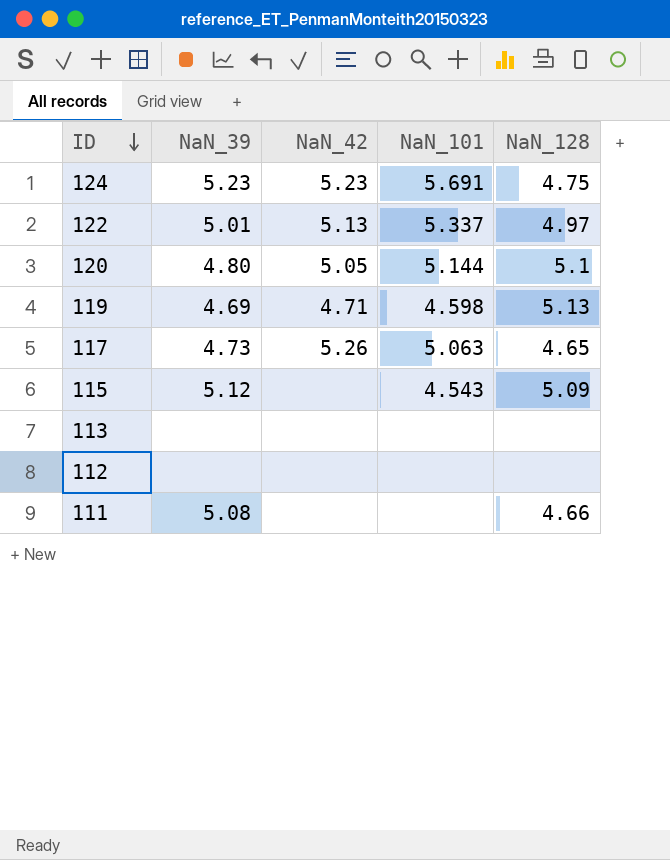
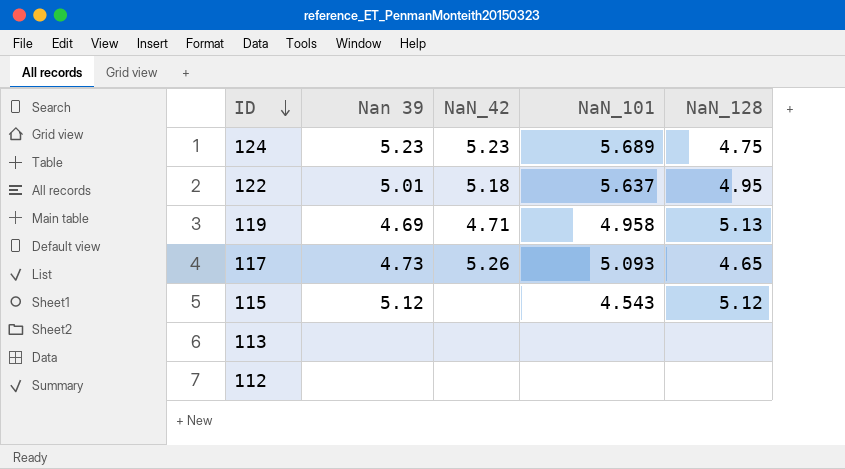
column name: NaN_39 -> Nan 39
row 120: 4.80 | 5.05 | 5.144 | 5.1 -> none
row 111: 5.08 | none | none | 4.66 -> none
124 | NaN_101: 5.691 -> 5.689
122 | NaN_42: 5.13 -> 5.18
122 | NaN_101: 5.337 -> 5.637
122 | NaN_128: 4.97 -> 4.95
119 | NaN_101: 4.598 -> 4.958
117 | NaN_101: 5.063 -> 5.093
115 | NaN_128: 5.09 -> 5.12

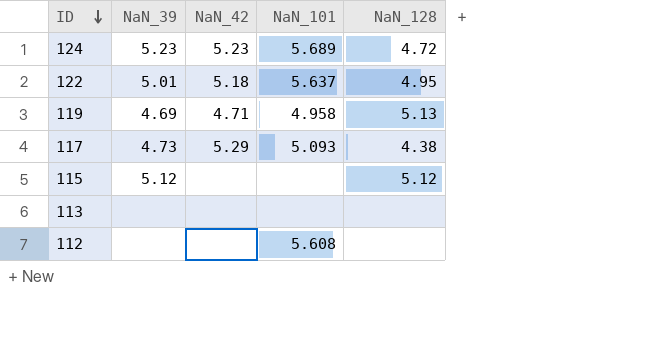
column name: Nan 39 -> NaN_39
124 | NaN_128: 4.75 -> 4.72
117 | NaN_42: 5.26 -> 5.29
117 | NaN_128: 4.65 -> 4.38
115 | NaN_101: 4.543 -> none
112 | NaN_101: none -> 5.608

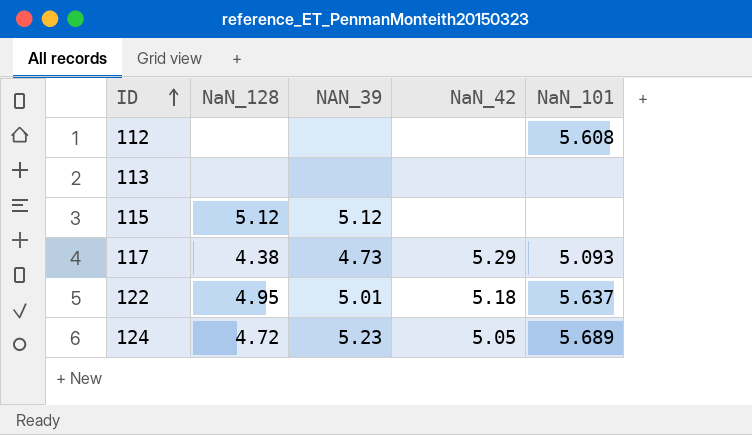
row order: ID descending -> ID ascending
column NaN_128 | position: 5 -> 2
column name: NaN_39 -> NAN_39
row 119: 4.69 | 4.71 | 4.958 | 5.13 -> none
124 | NaN_42: 5.23 -> 5.05

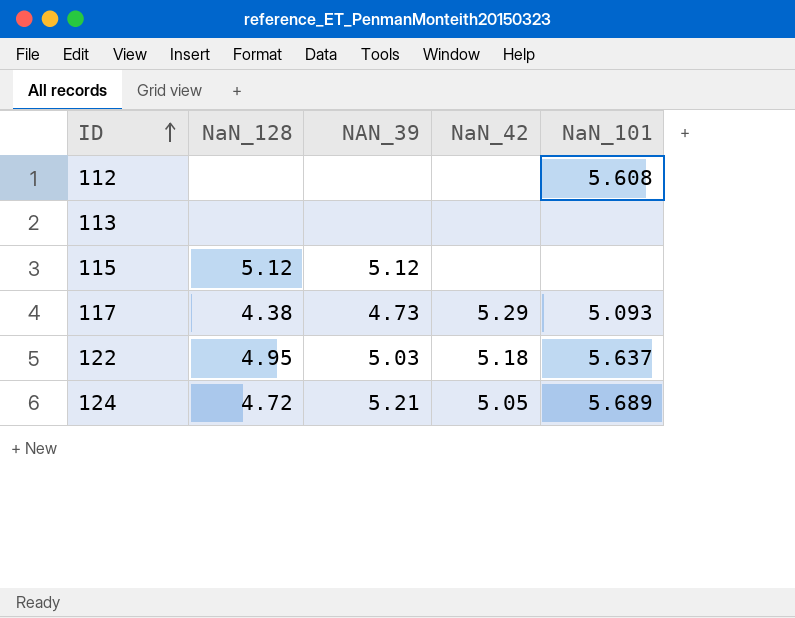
122 | NAN_39: 5.01 -> 5.03
124 | NAN_39: 5.23 -> 5.21

